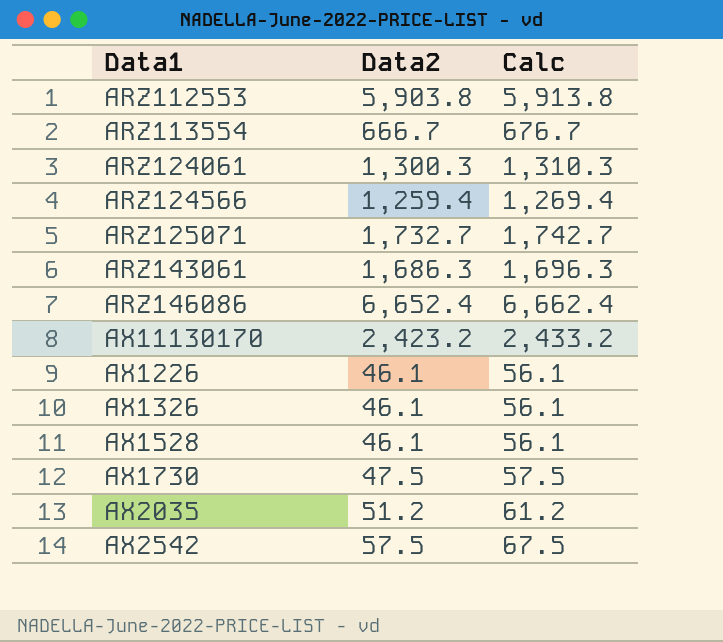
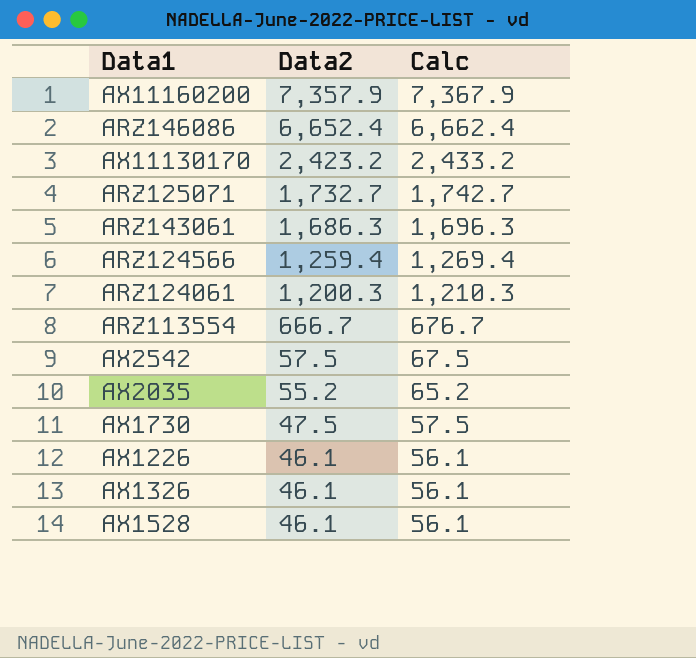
row order: none -> Data2 descending
row ARZ112553: 5,903.8 | 5,913.8 -> none
row AX11160200: none -> 7,357.9 | 7,367.9
ARZ124061 | Data2: 1,300.3 -> 1,200.3
ARZ124061 | Calc: 1,310.3 -> 1,210.3
AX2035 | Data2: 51.2 -> 55.2
AX2035 | Calc: 61.2 -> 65.2

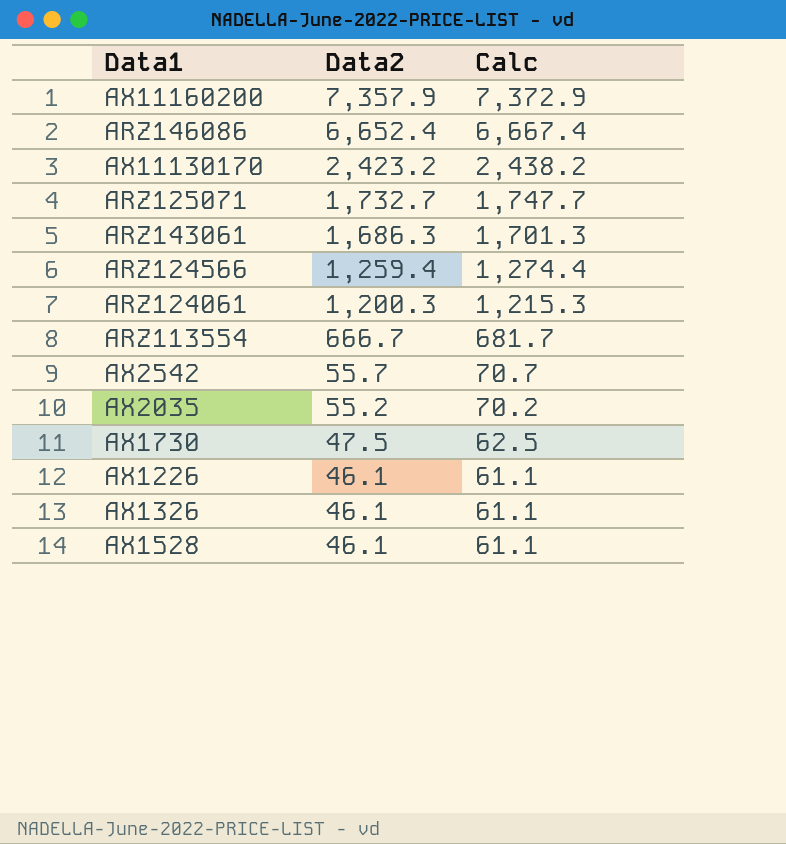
column Calc | formula: [Data2] + 10 -> [Data2] + 15
AX2542 | Data2: 57.5 -> 55.7

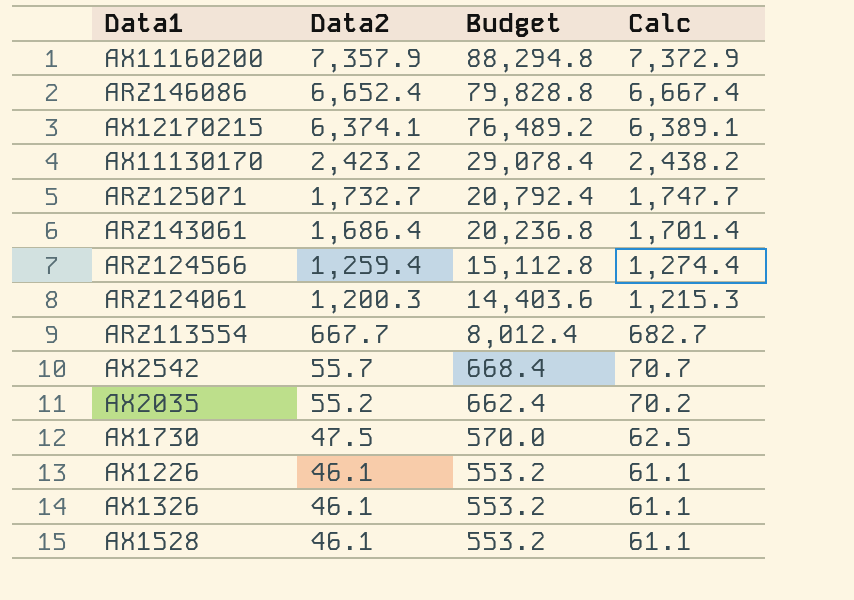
column Budget | formula: none -> [Data2] * 12
row AX12170215: none -> 6,374.1 | 76,489.2 | 6,389.1
ARZ143061 | Data2: 1,686.3 -> 1,686.4
ARZ143061 | Calc: 1,701.3 -> 1,701.4
ARZ113554 | Data2: 666.7 -> 667.7
ARZ113554 | Calc: 681.7 -> 682.7

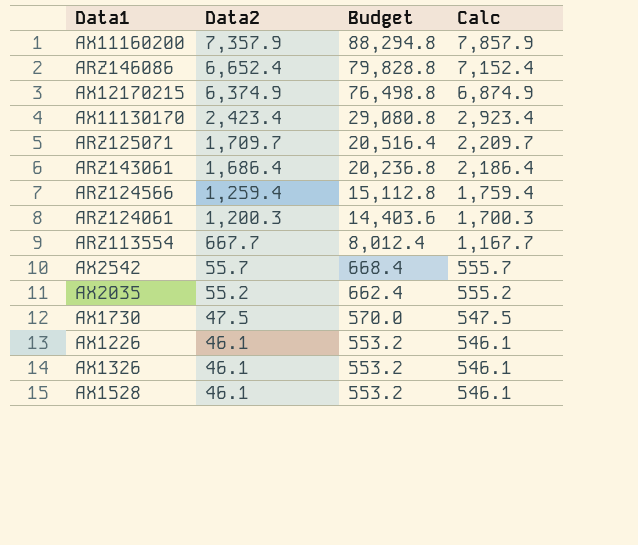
column Calc | formula: [Data2] + 15 -> [Data2] + 500
AX12170215 | Data2: 6,374.1 -> 6,374.9
AX12170215 | Budget: 76,489.2 -> 76,498.8
AX11130170 | Data2: 2,423.2 -> 2,423.4
AX11130170 | Budget: 29,078.4 -> 29,080.8
ARZ125071 | Data2: 1,732.7 -> 1,709.7
ARZ125071 | Budget: 20,792.4 -> 20,516.4

